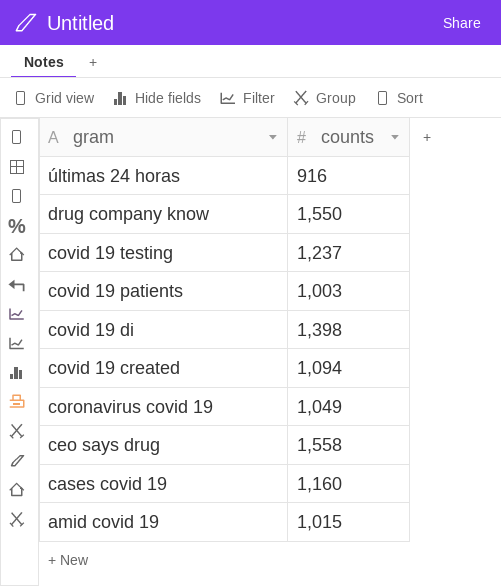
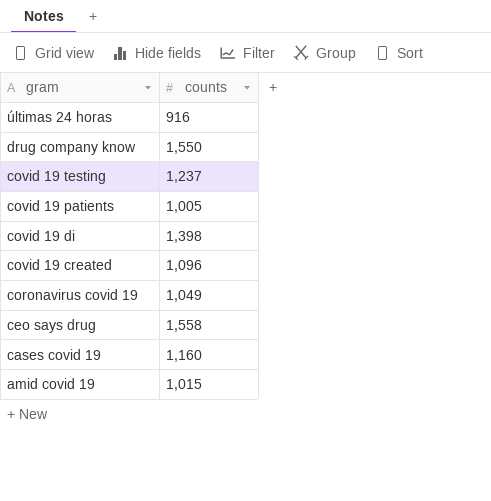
covid 19 patients | counts: 1,003 -> 1,005
covid 19 created | counts: 1,094 -> 1,096

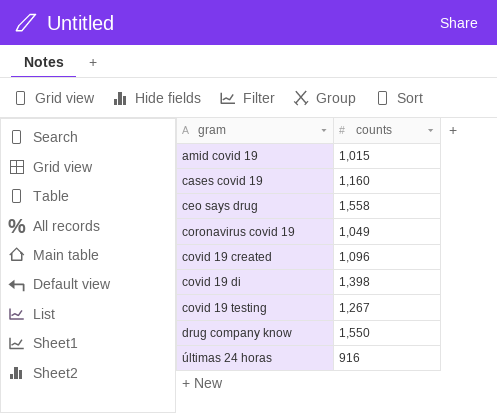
row order: gram descending -> gram ascending
row covid 19 patients: 1,005 -> none
covid 19 testing | counts: 1,237 -> 1,267

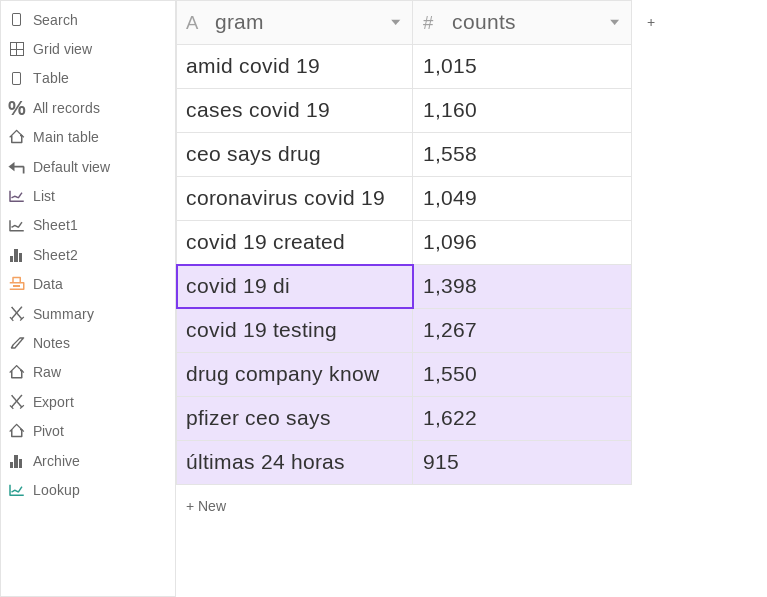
row pfizer ceo says: none -> 1,622
últimas 24 horas | counts: 916 -> 915

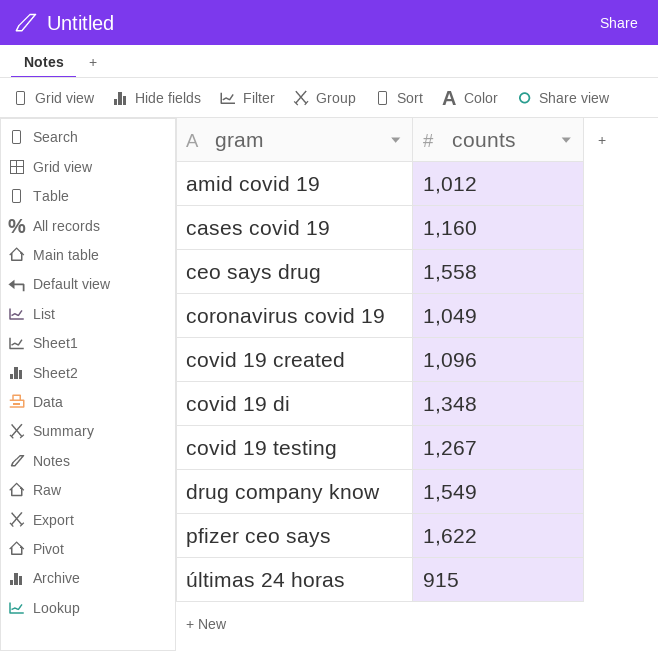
amid covid 19 | counts: 1,015 -> 1,012
covid 19 di | counts: 1,398 -> 1,348
drug company know | counts: 1,550 -> 1,549

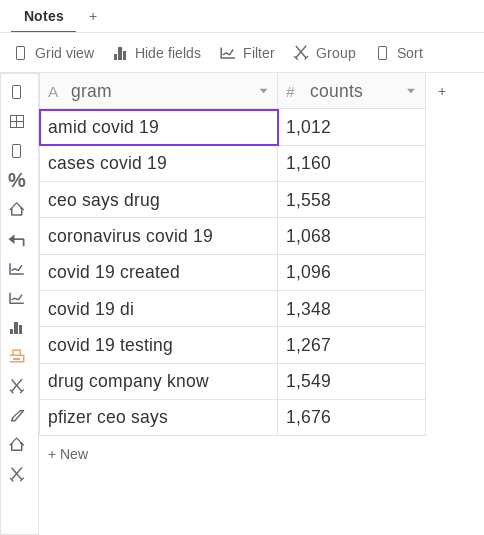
row últimas 24 horas: 915 -> none
coronavirus covid 19 | counts: 1,049 -> 1,068
pfizer ceo says | counts: 1,622 -> 1,676

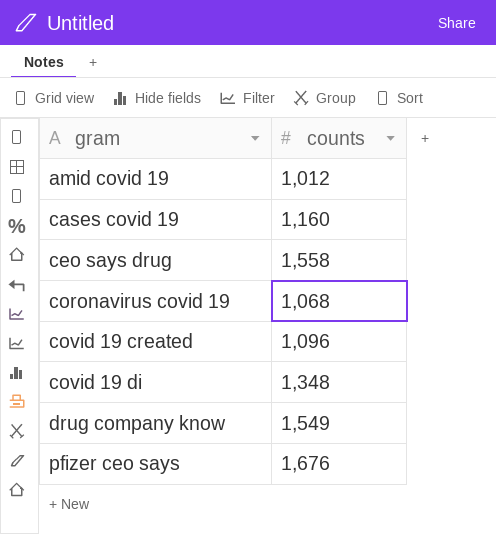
row covid 19 testing: 1,267 -> none

